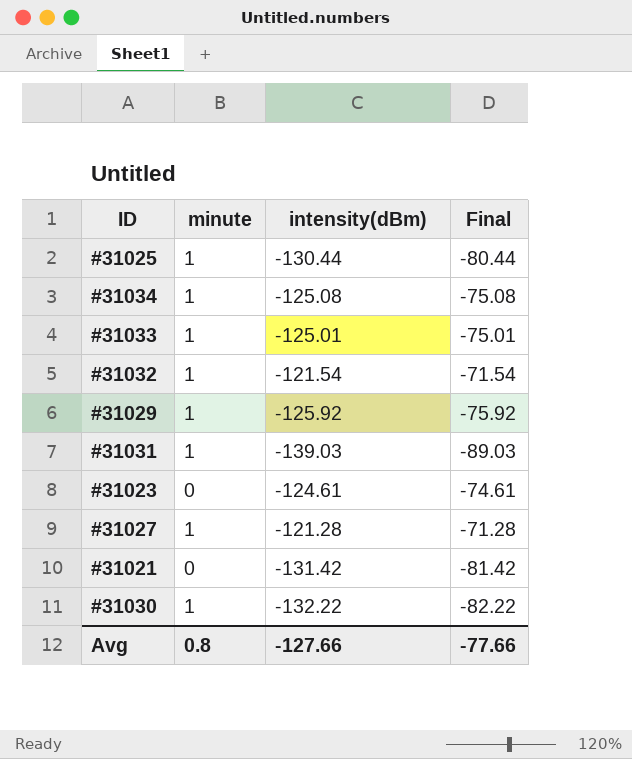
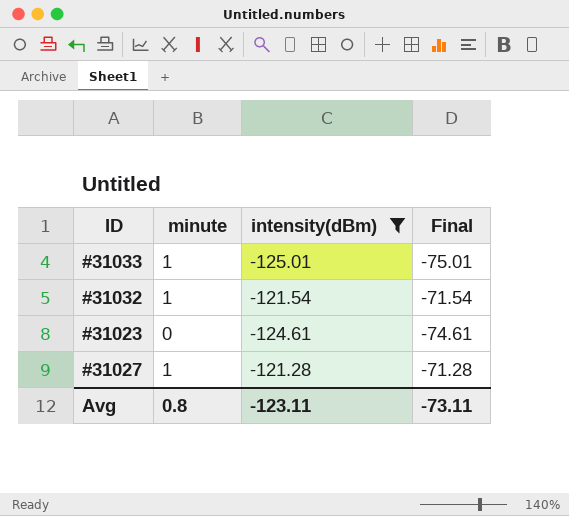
filter: none -> intensity(dBm) >= -125.01
Avg | intensity(dBm): -127.66 -> -123.11
Avg | Final: -77.66 -> -73.11

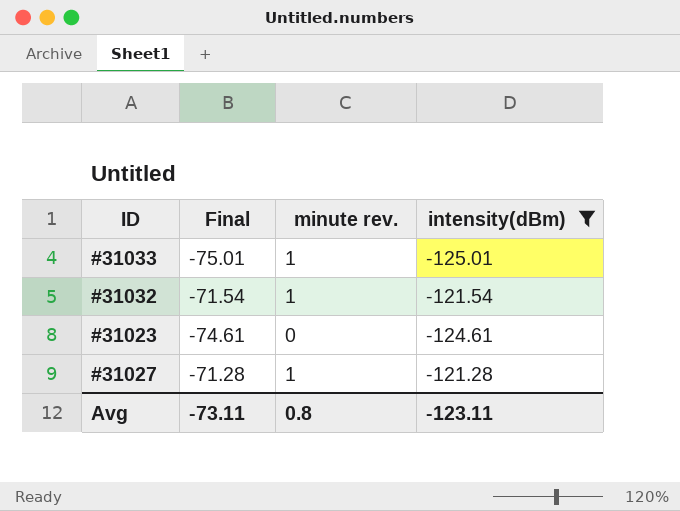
column Final | position: 4 -> 2
column name: minute -> minute rev.

